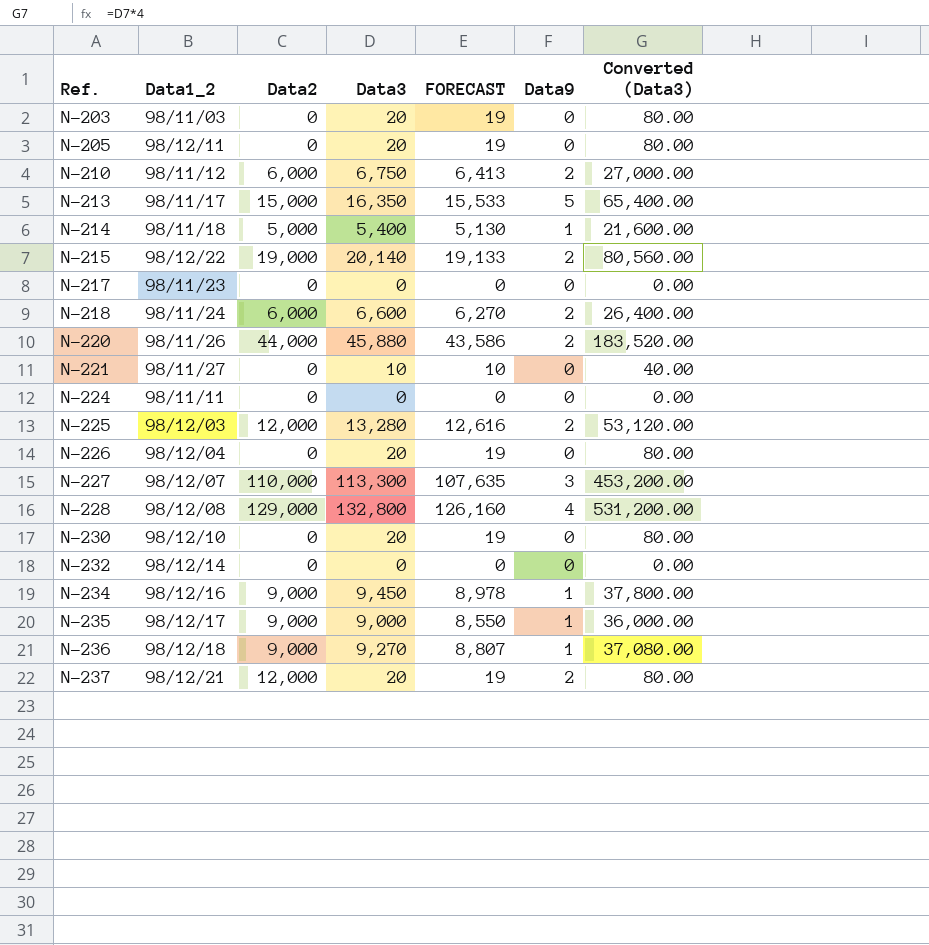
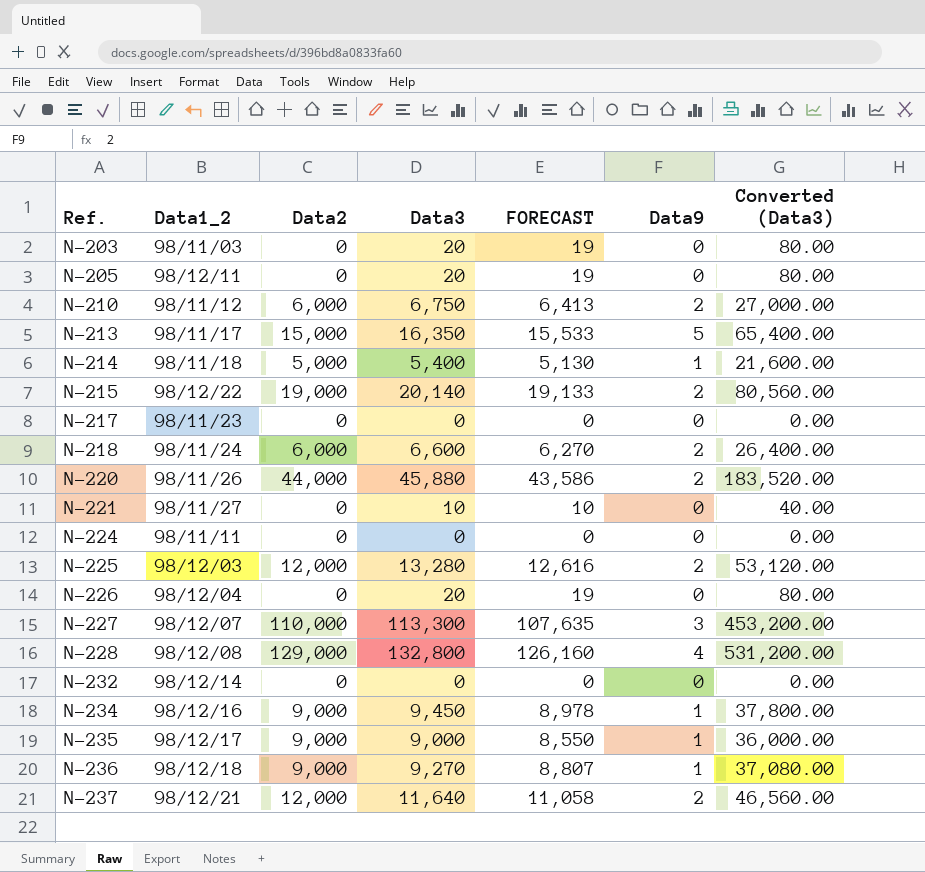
row N-230: 98/12/10 | 0 | 20 | 19 | 0 | 80.00 -> none
N-237 | Data3: 20 -> 11,640
N-237 | FORECAST: 19 -> 11,058
N-237 | Converted (Data3): 80.00 -> 46,560.00

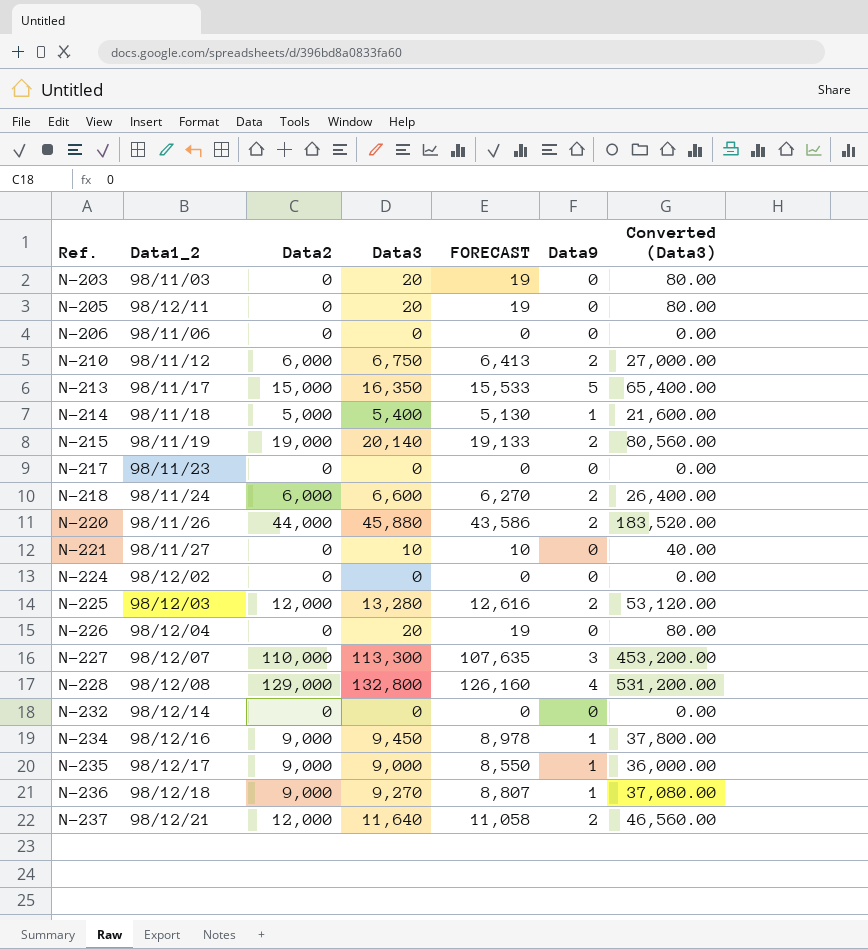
row N-206: none -> 98/11/06 | 0 | 0 | 0 | 0 | 0.00
N-215 | Data1_2: 98/12/22 -> 98/11/19
N-224 | Data1_2: 98/11/11 -> 98/12/02

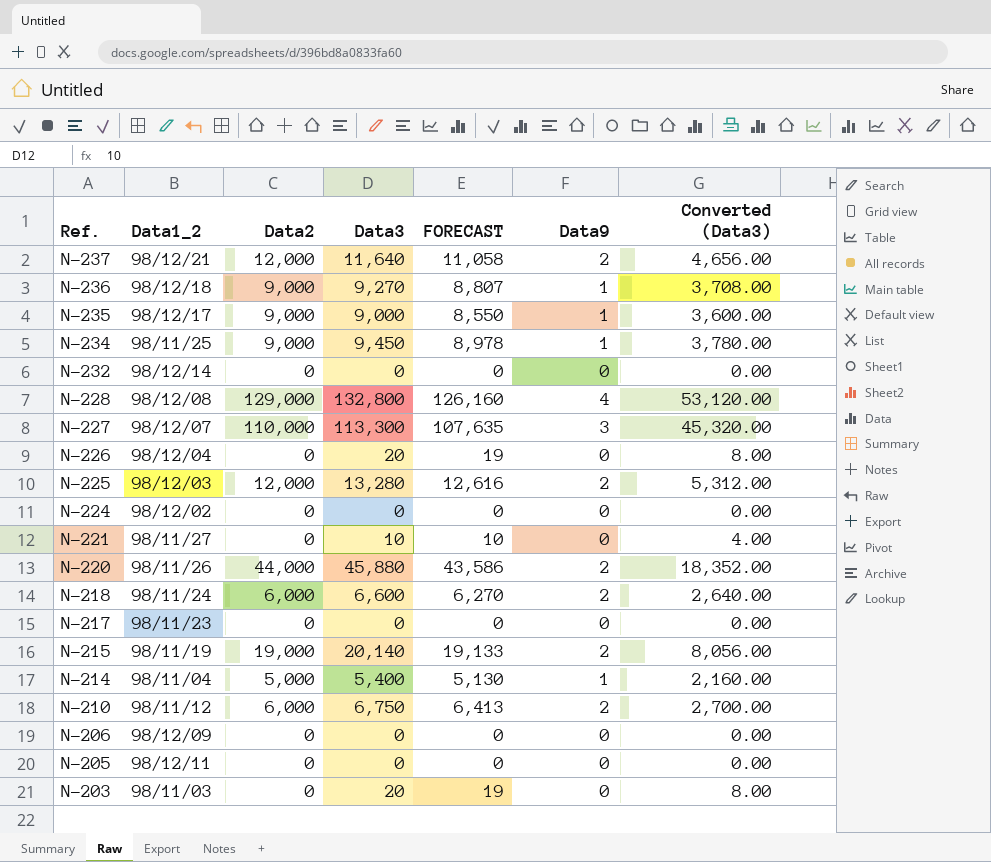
row order: Ref. ascending -> Ref. descending
column Converted (Data3) | formula: [Data3] * 4 -> [Data3] * 0.4
row N-213: 98/11/17 | 15,000 | 16,350 | 15,533 | 5 | 65,400.00 -> none
N-234 | Data1_2: 98/12/16 -> 98/11/25
N-214 | Data1_2: 98/11/18 -> 98/11/04
N-206 | Data1_2: 98/11/06 -> 98/12/09
N-205 | Data3: 20 -> 0
N-205 | FORECAST: 19 -> 0

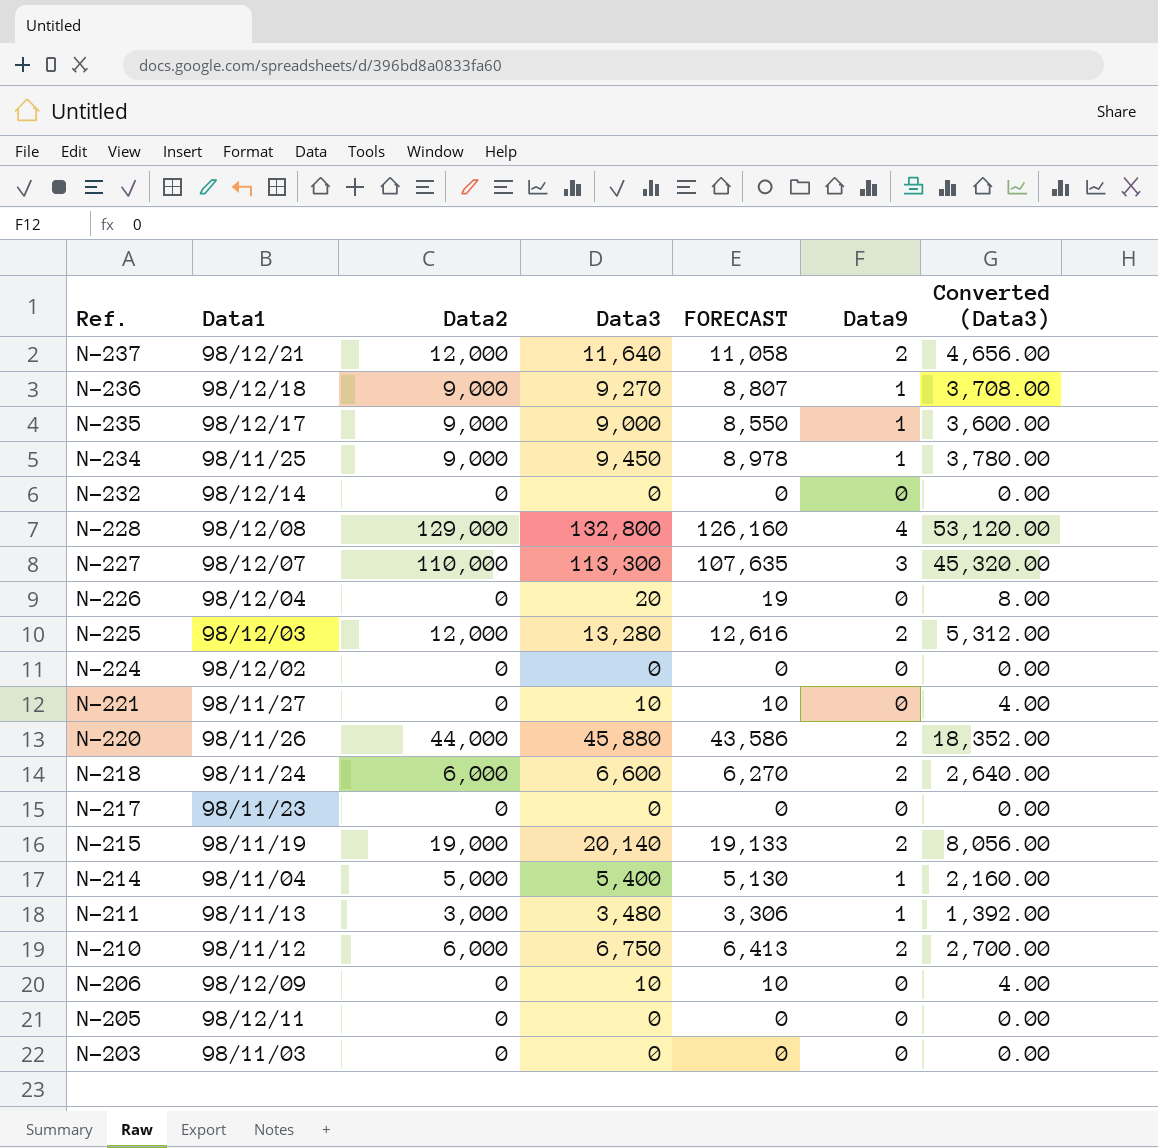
column name: Data1_2 -> Data1
row N-211: none -> 98/11/13 | 3,000 | 3,480 | 3,306 | 1 | 1,392.00
N-206 | Data3: 0 -> 10
N-206 | FORECAST: 0 -> 10
N-206 | Converted (Data3): 0.00 -> 4.00
N-203 | Data3: 20 -> 0
N-203 | FORECAST: 19 -> 0
N-203 | Converted (Data3): 8.00 -> 0.00

